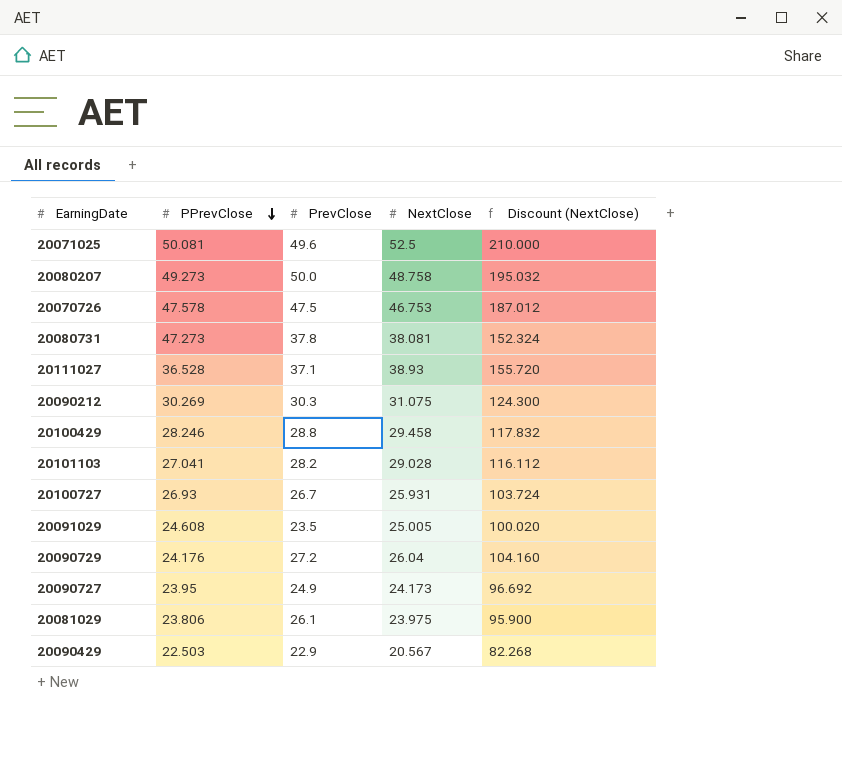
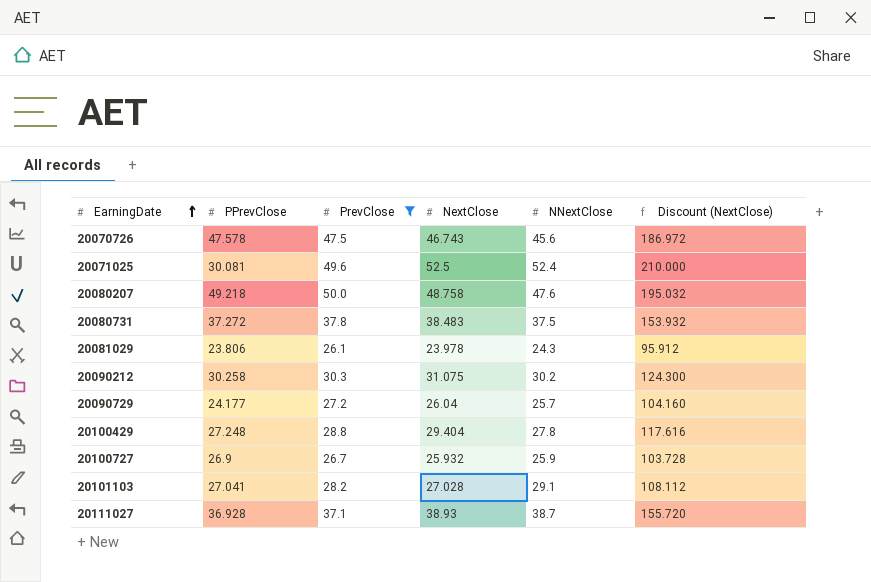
filter: none -> PrevClose >= 26.1
row order: PPrevClose descending -> EarningDate ascending
column NNextClose | position: none -> 5
20070726 | NextClose: 46.753 -> 46.743
20070726 | Discount (NextClose): 187.012 -> 186.972
20071025 | PPrevClose: 50.081 -> 30.081
20080207 | PPrevClose: 49.273 -> 49.218
20080731 | PPrevClose: 47.273 -> 37.272
20080731 | NextClose: 38.081 -> 38.483
20080731 | Discount (NextClose): 152.324 -> 153.932
20081029 | NextClose: 23.975 -> 23.978
20081029 | Discount (NextClose): 95.900 -> 95.912
20090212 | PPrevClose: 30.269 -> 30.258
20090729 | PPrevClose: 24.176 -> 24.177
20100429 | PPrevClose: 28.246 -> 27.248
20100429 | NextClose: 29.458 -> 29.404
20100429 | Discount (NextClose): 117.832 -> 117.616
20100727 | PPrevClose: 26.93 -> 26.9
20100727 | NextClose: 25.931 -> 25.932
20100727 | Discount (NextClose): 103.724 -> 103.728
20101103 | NextClose: 29.028 -> 27.028
20101103 | Discount (NextClose): 116.112 -> 108.112
20111027 | PPrevClose: 36.528 -> 36.928

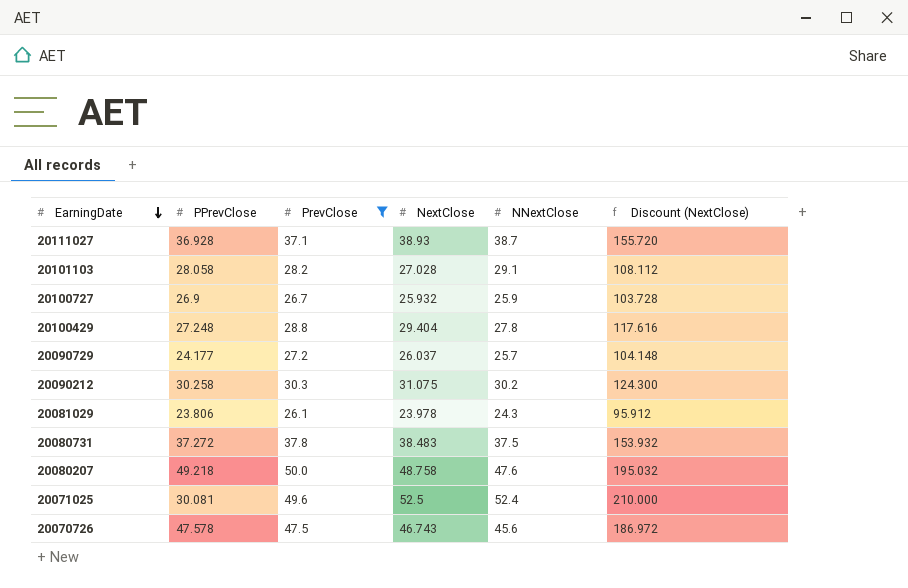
row order: EarningDate ascending -> EarningDate descending
20101103 | PPrevClose: 27.041 -> 28.058
20090729 | NextClose: 26.04 -> 26.037
20090729 | Discount (NextClose): 104.160 -> 104.148

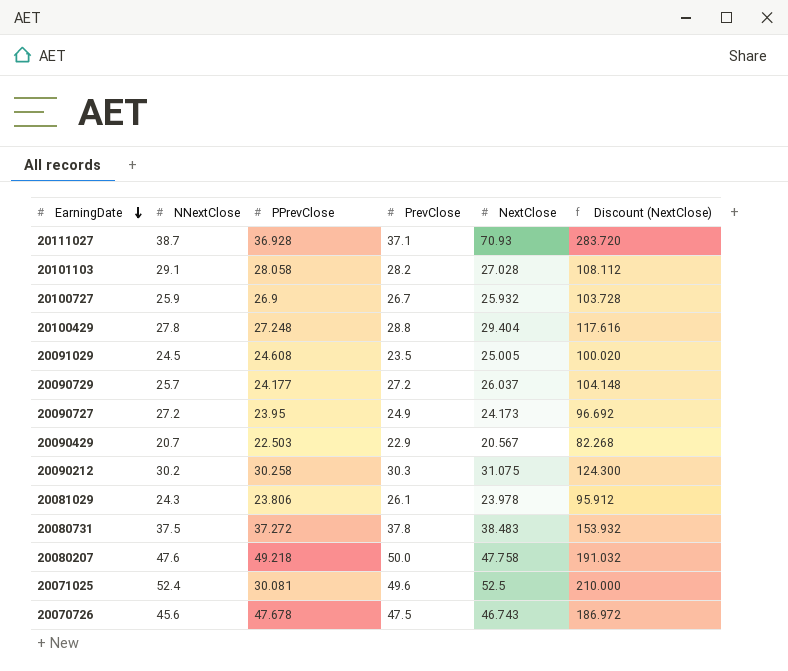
filter: PrevClose >= 26.1 -> none
column NNextClose | position: 5 -> 2
20111027 | NextClose: 38.93 -> 70.93
20111027 | Discount (NextClose): 155.720 -> 283.720
20080207 | NextClose: 48.758 -> 47.758
20080207 | Discount (NextClose): 195.032 -> 191.032
20070726 | PPrevClose: 47.578 -> 47.678

